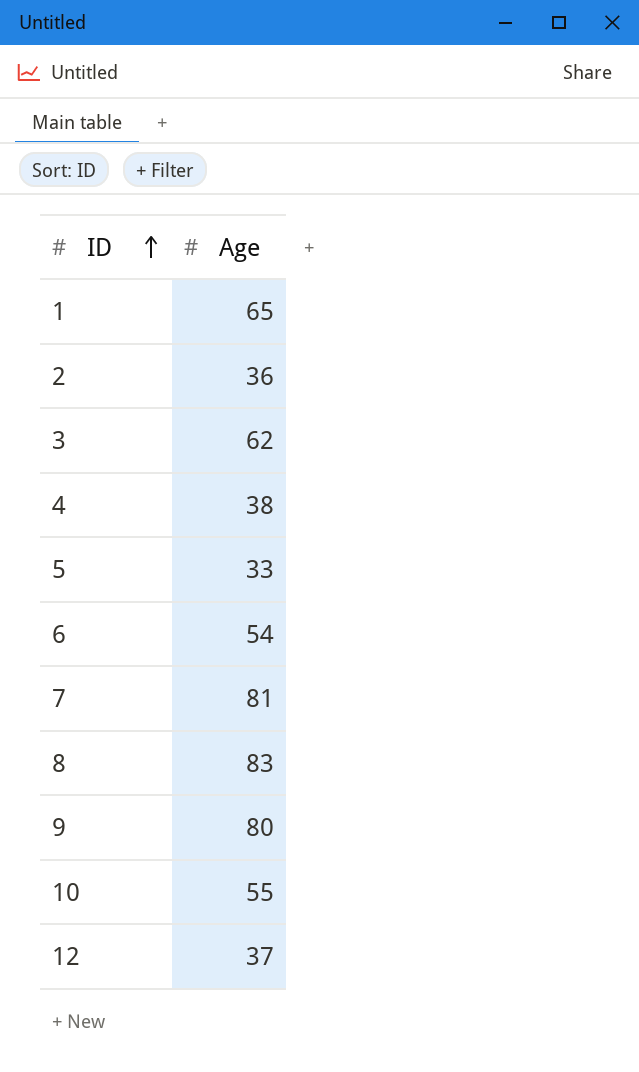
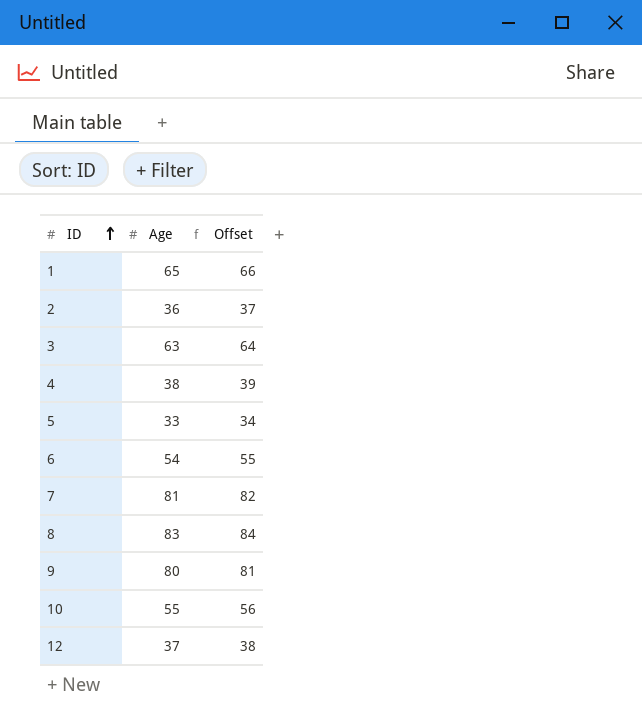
column Offset | formula: none -> [Age] + 1
3 | Age: 62 -> 63

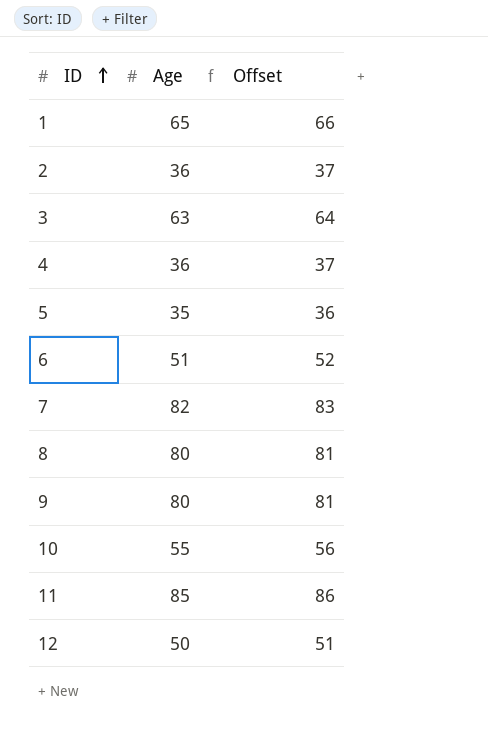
4 | Age: 38 -> 36
4 | Offset: 39 -> 37
5 | Age: 33 -> 35
5 | Offset: 34 -> 36
6 | Age: 54 -> 51
6 | Offset: 55 -> 52
7 | Age: 81 -> 82
7 | Offset: 82 -> 83
8 | Age: 83 -> 80
8 | Offset: 84 -> 81
row 11: none -> 85 | 86
12 | Age: 37 -> 50
12 | Offset: 38 -> 51

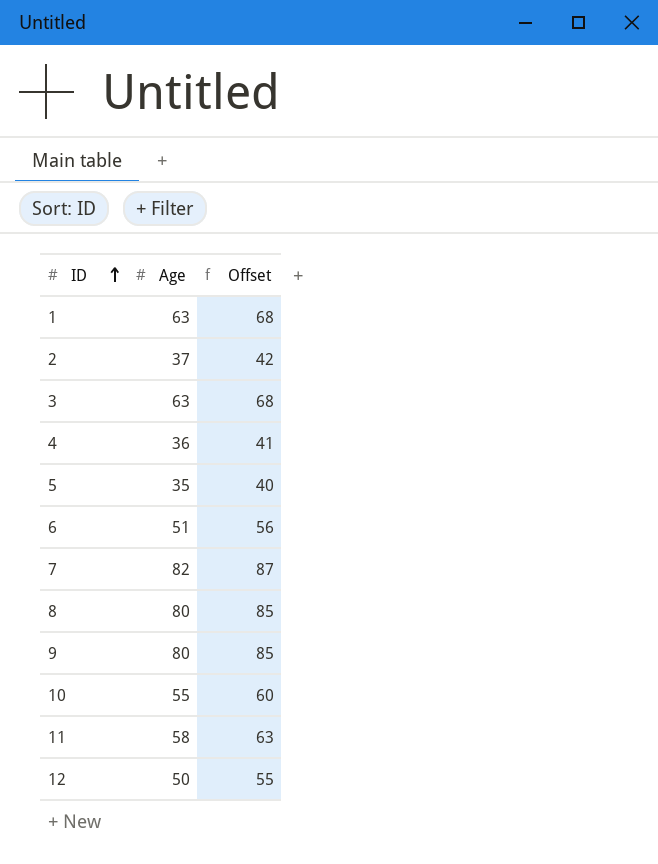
column Offset | formula: [Age] + 1 -> [Age] + 5
1 | Age: 65 -> 63
2 | Age: 36 -> 37
11 | Age: 85 -> 58

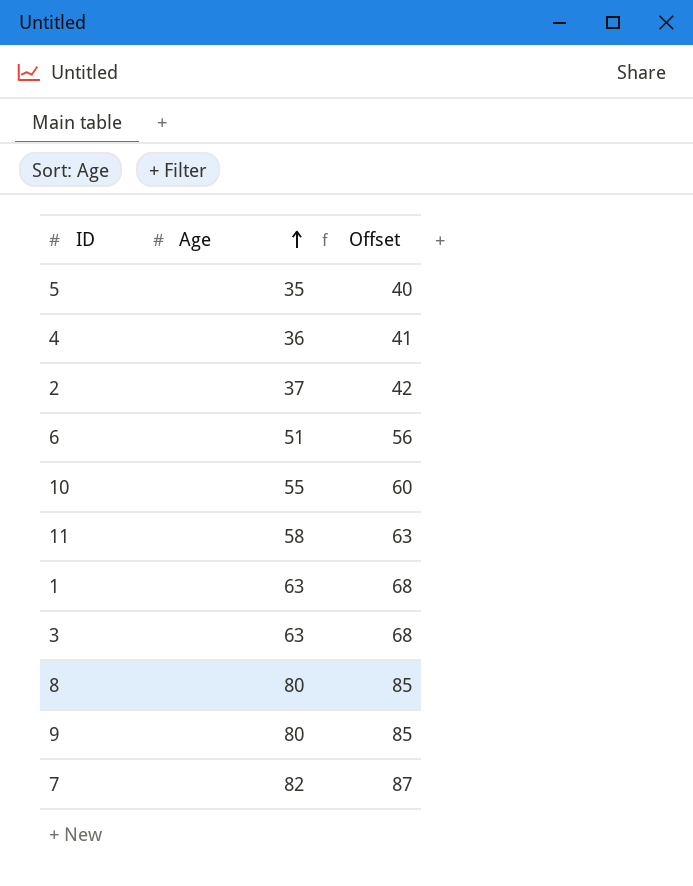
row order: ID ascending -> Age ascending
row 12: 50 | 55 -> none

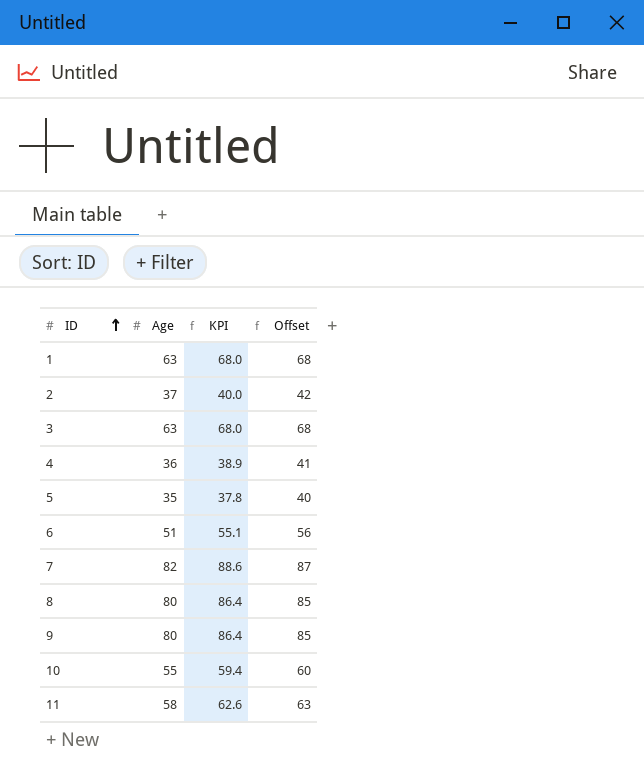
row order: Age ascending -> ID ascending
column KPI | formula: none -> [Age] * 1.08

